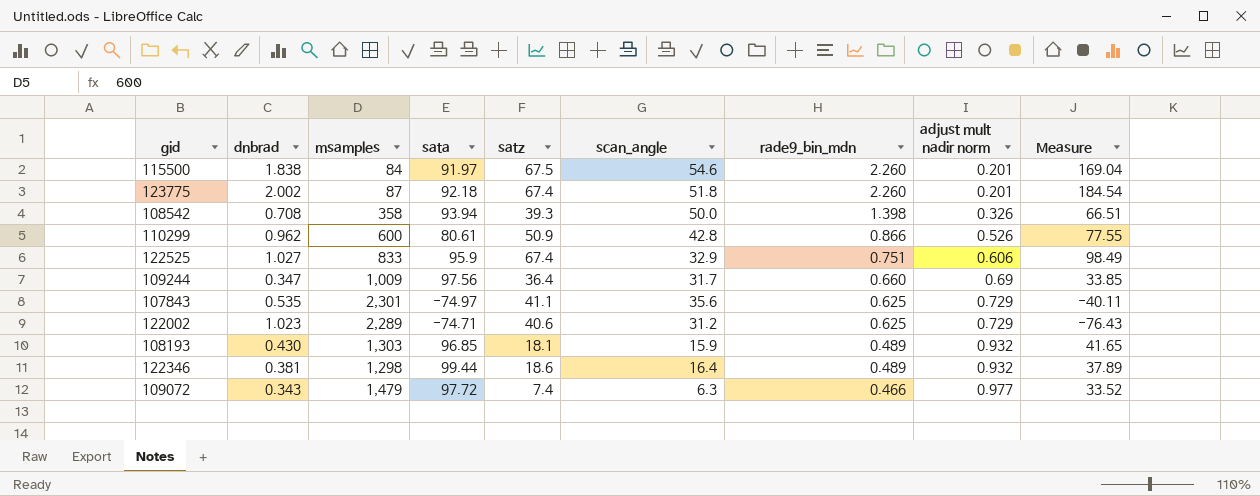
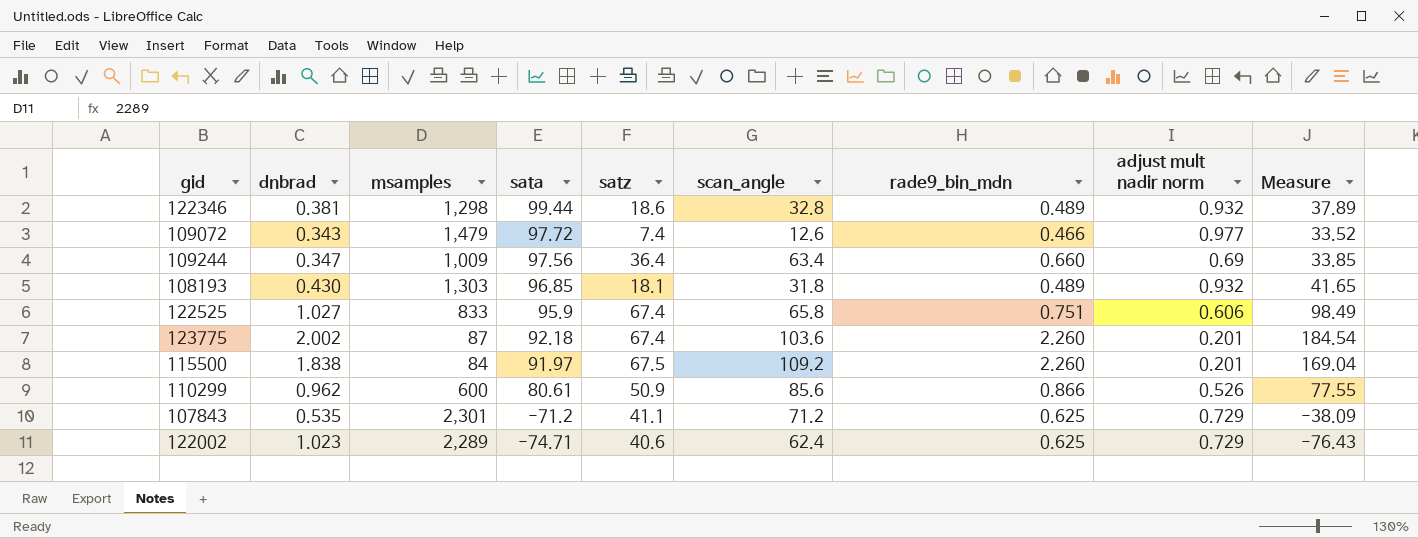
row order: rade9_bin_mdn descending -> sata descending
row 108542: 0.708 | 358 | 93.94 | 39.3 | 50.0 | 1.398 | 0.326 | 66.51 -> none
122346 | scan_angle: 16.4 -> 32.8
109072 | scan_angle: 6.3 -> 12.6
109244 | scan_angle: 31.7 -> 63.4
108193 | scan_angle: 15.9 -> 31.8
122525 | scan_angle: 32.9 -> 65.8
123775 | scan_angle: 51.8 -> 103.6
115500 | scan_angle: 54.6 -> 109.2
110299 | scan_angle: 42.8 -> 85.6
107843 | sata: -74.97 -> -71.2
107843 | scan_angle: 35.6 -> 71.2
107843 | Measure: -40.11 -> -38.09
122002 | scan_angle: 31.2 -> 62.4

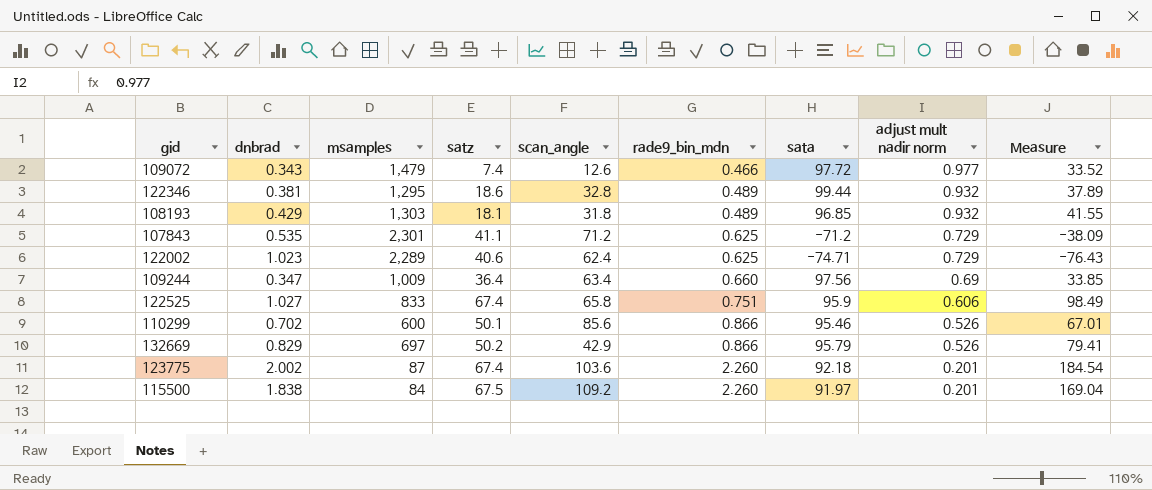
row order: sata descending -> rade9_bin_mdn ascending
column sata | position: 4 -> 7
122346 | msamples: 1,298 -> 1,295
108193 | dnbrad: 0.430 -> 0.429
108193 | Measure: 41.65 -> 41.55
110299 | dnbrad: 0.962 -> 0.702
110299 | satz: 50.9 -> 50.1
110299 | sata: 80.61 -> 95.46
110299 | Measure: 77.55 -> 67.01
row 132669: none -> 0.829 | 697 | 50.2 | 42.9 | 0.866 | 95.79 | 0.526 | 79.41

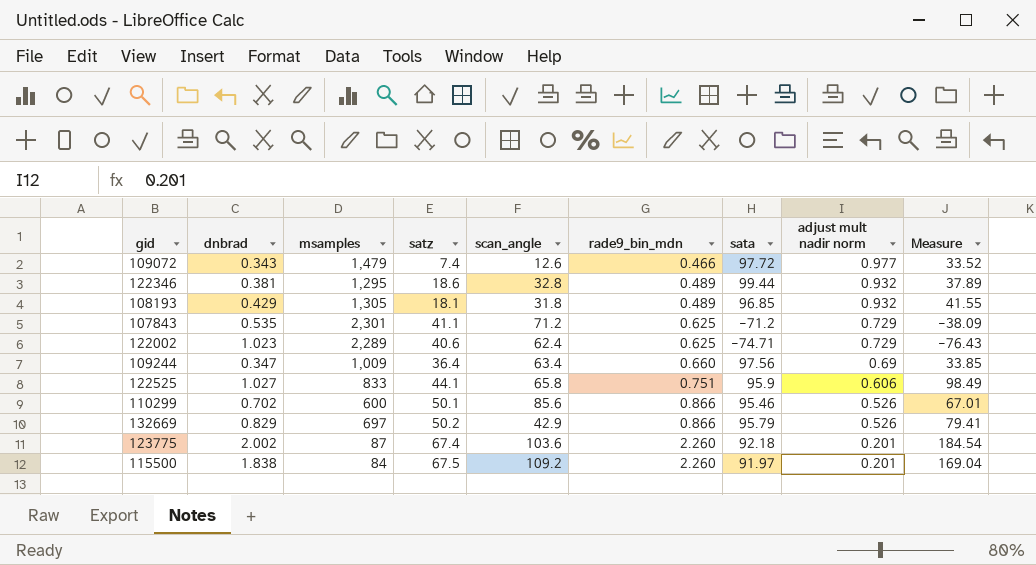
108193 | msamples: 1,303 -> 1,305
122525 | satz: 67.4 -> 44.1

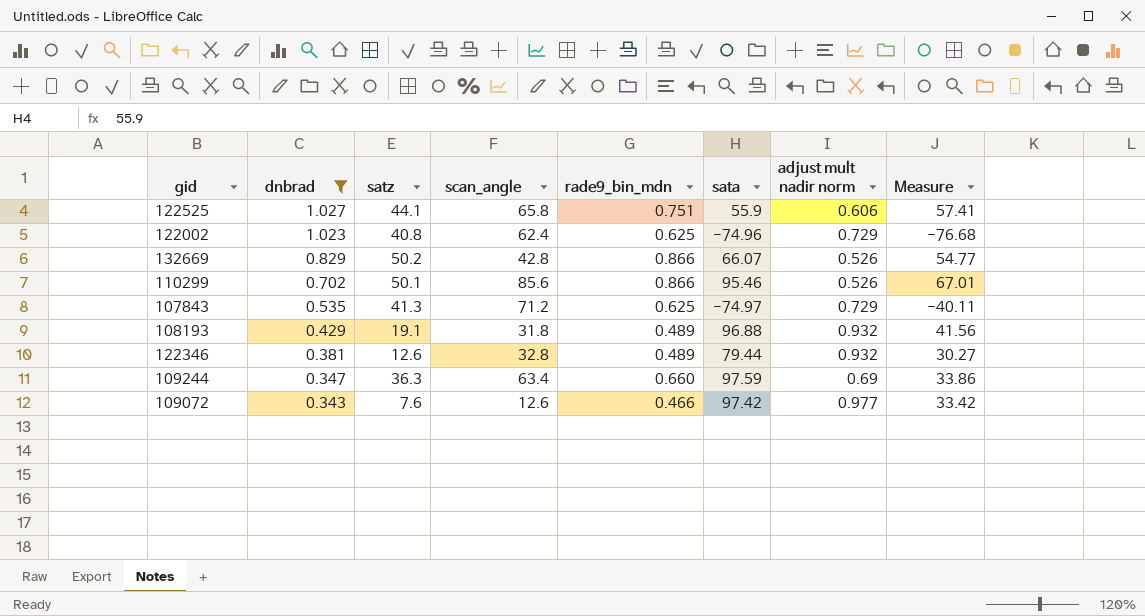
filter: none -> dnbrad <= 1.027
row order: rade9_bin_mdn ascending -> dnbrad descending
column msamples | position: 3 -> none
122525 | sata: 95.9 -> 55.9
122525 | Measure: 98.49 -> 57.41
122002 | satz: 40.6 -> 40.8
122002 | sata: -74.71 -> -74.96
122002 | Measure: -76.43 -> -76.68
132669 | scan_angle: 42.9 -> 42.8
132669 | sata: 95.79 -> 66.07
132669 | Measure: 79.41 -> 54.77
107843 | satz: 41.1 -> 41.3
107843 | sata: -71.2 -> -74.97
107843 | Measure: -38.09 -> -40.11
108193 | satz: 18.1 -> 19.1
108193 | sata: 96.85 -> 96.88
108193 | Measure: 41.55 -> 41.56
122346 | satz: 18.6 -> 12.6
122346 | sata: 99.44 -> 79.44
122346 | Measure: 37.89 -> 30.27
109244 | satz: 36.4 -> 36.3
109244 | sata: 97.56 -> 97.59
109244 | Measure: 33.85 -> 33.86
109072 | satz: 7.4 -> 7.6
109072 | sata: 97.72 -> 97.42
109072 | Measure: 33.52 -> 33.42

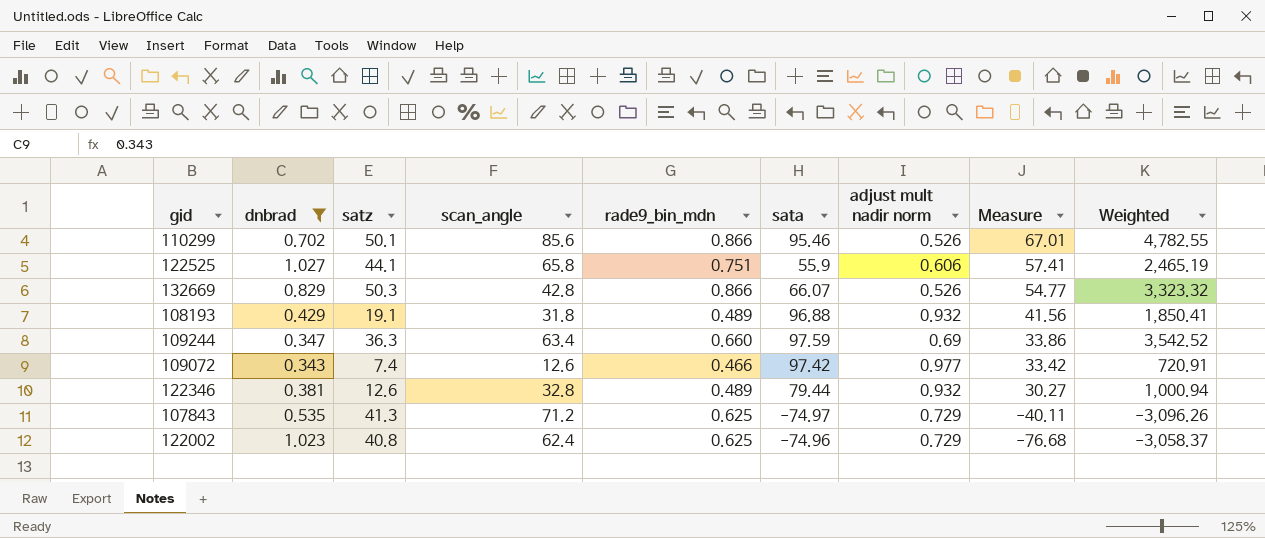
row order: dnbrad descending -> Measure descending
column Weighted | formula: none -> [satz] * [sata]
132669 | satz: 50.2 -> 50.3
109072 | satz: 7.6 -> 7.4

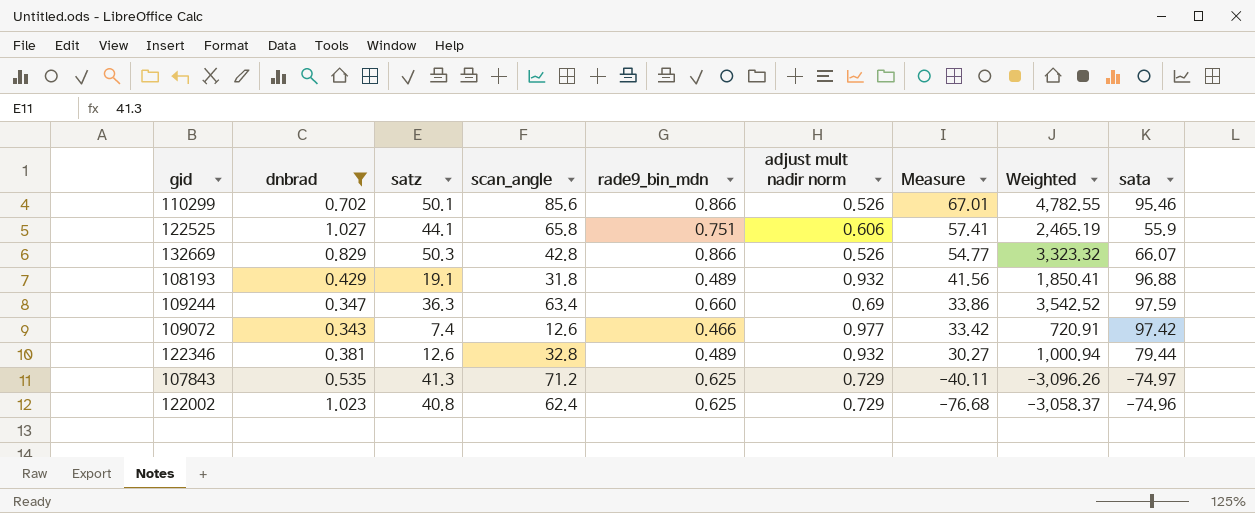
column sata | position: 6 -> 9

